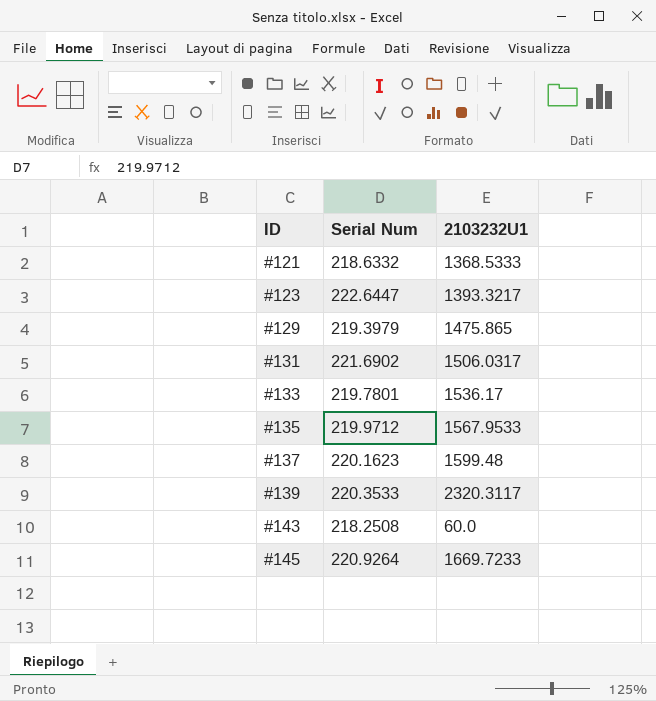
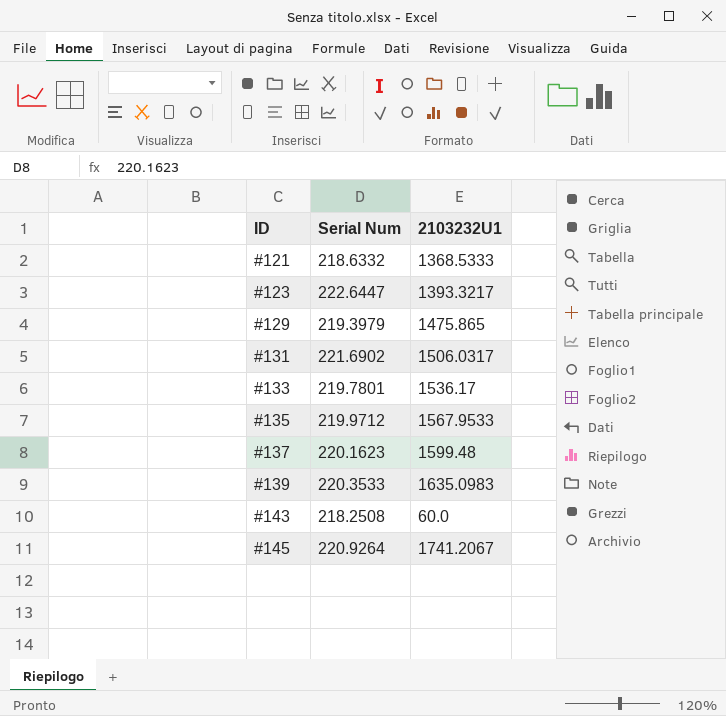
#139 | 2103232U1: 2320.3117 -> 1635.0983
#145 | 2103232U1: 1669.7233 -> 1741.2067

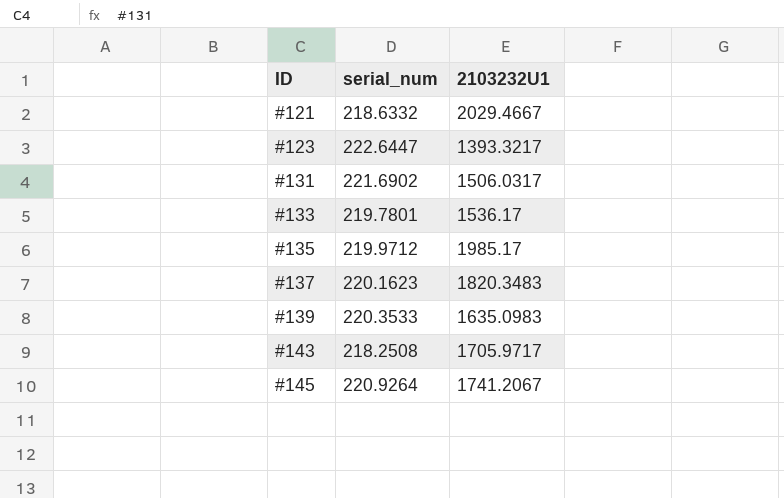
column name: Serial Num -> serial_num
row #129: 219.3979 | 1475.865 -> none
#121 | 2103232U1: 1368.5333 -> 2029.4667
#135 | 2103232U1: 1567.9533 -> 1985.17
#137 | 2103232U1: 1599.48 -> 1820.3483
#143 | 2103232U1: 60.0 -> 1705.9717

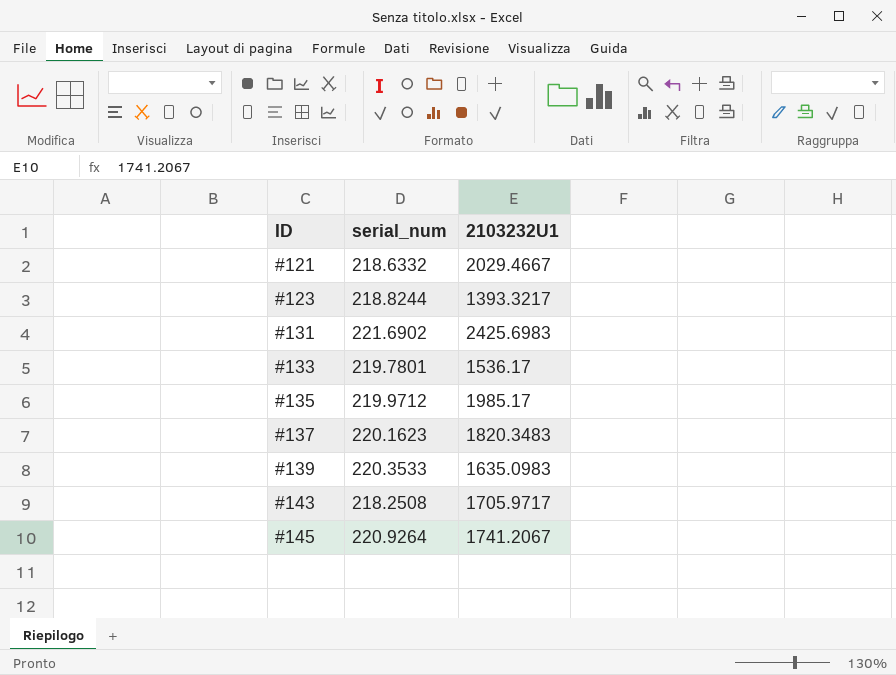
#123 | serial_num: 222.6447 -> 218.8244
#131 | 2103232U1: 1506.0317 -> 2425.6983

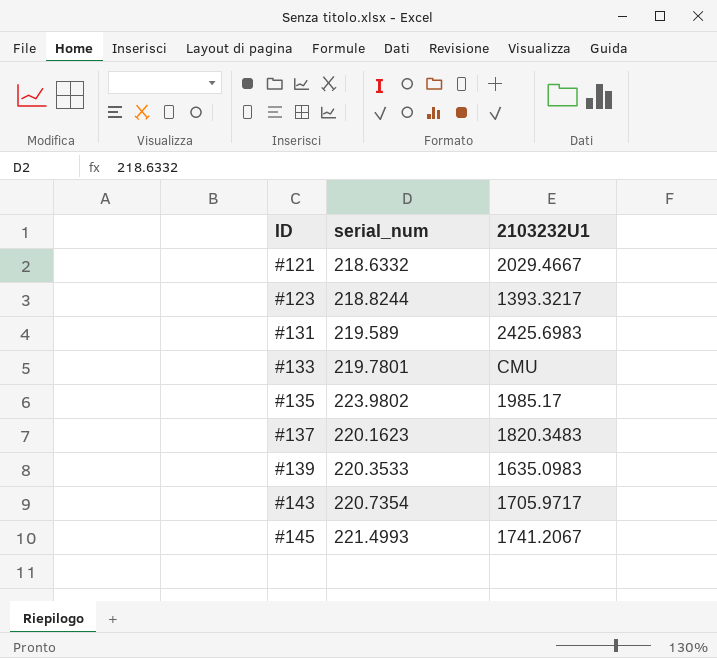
#131 | serial_num: 221.6902 -> 219.589
#133 | 2103232U1: 1536.17 -> CMU
#135 | serial_num: 219.9712 -> 223.9802
#143 | serial_num: 218.2508 -> 220.7354
#145 | serial_num: 220.9264 -> 221.4993

